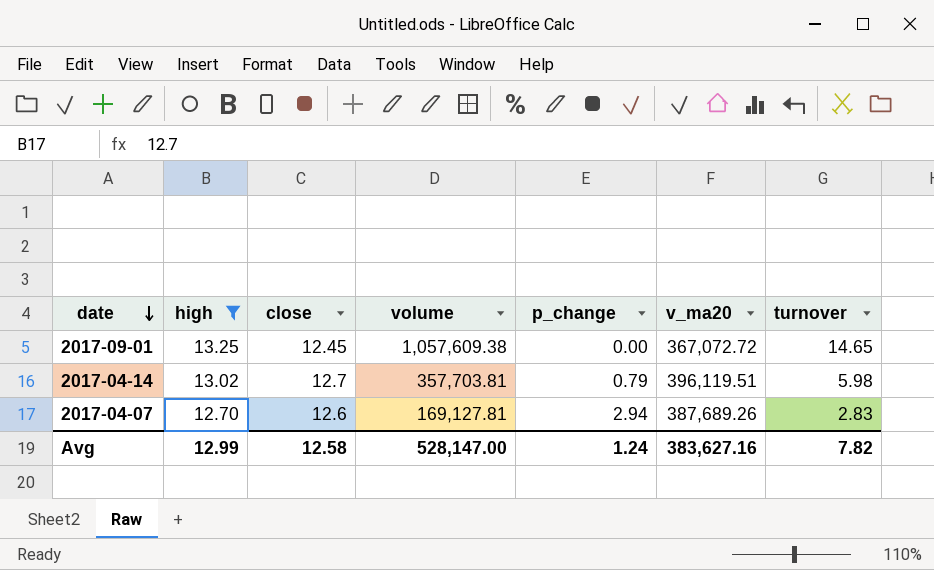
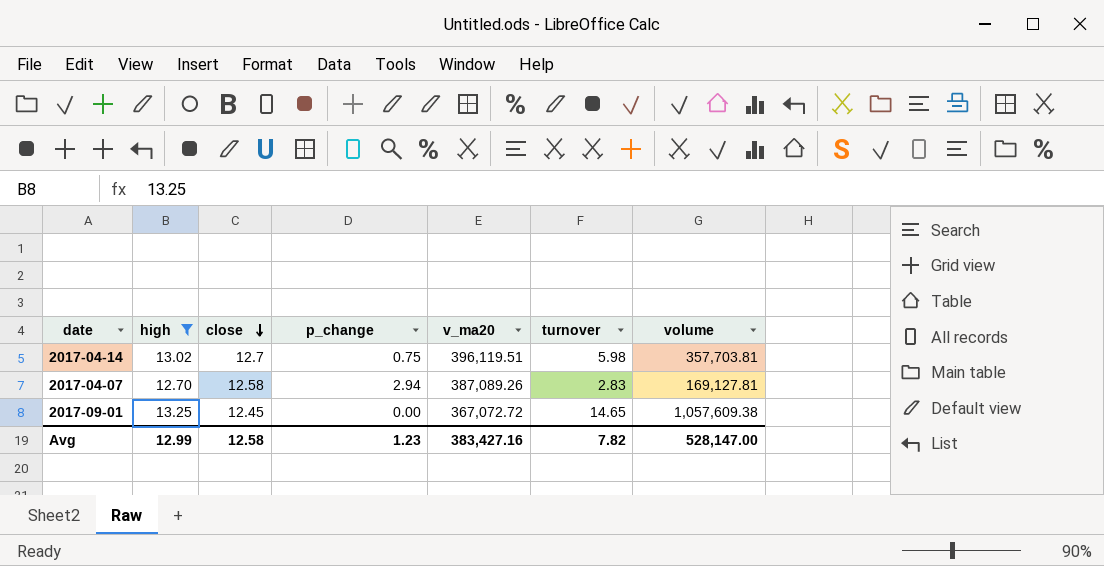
row order: date descending -> close descending
column volume | position: 4 -> 7
2017-04-14 | p_change: 0.79 -> 0.75
2017-04-07 | close: 12.6 -> 12.58
2017-04-07 | v_ma20: 387,689.26 -> 387,089.26
Avg | p_change: 1.24 -> 1.23
Avg | v_ma20: 383,627.16 -> 383,427.16

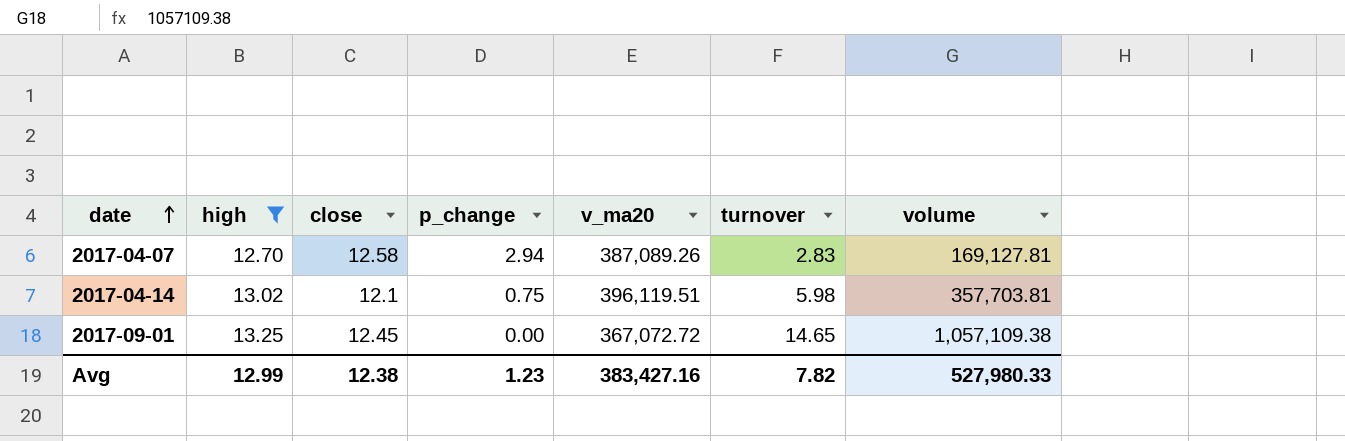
row order: close descending -> date ascending
2017-04-14 | close: 12.7 -> 12.1
2017-09-01 | volume: 1,057,609.38 -> 1,057,109.38
Avg | close: 12.58 -> 12.38
Avg | volume: 528,147.00 -> 527,980.33

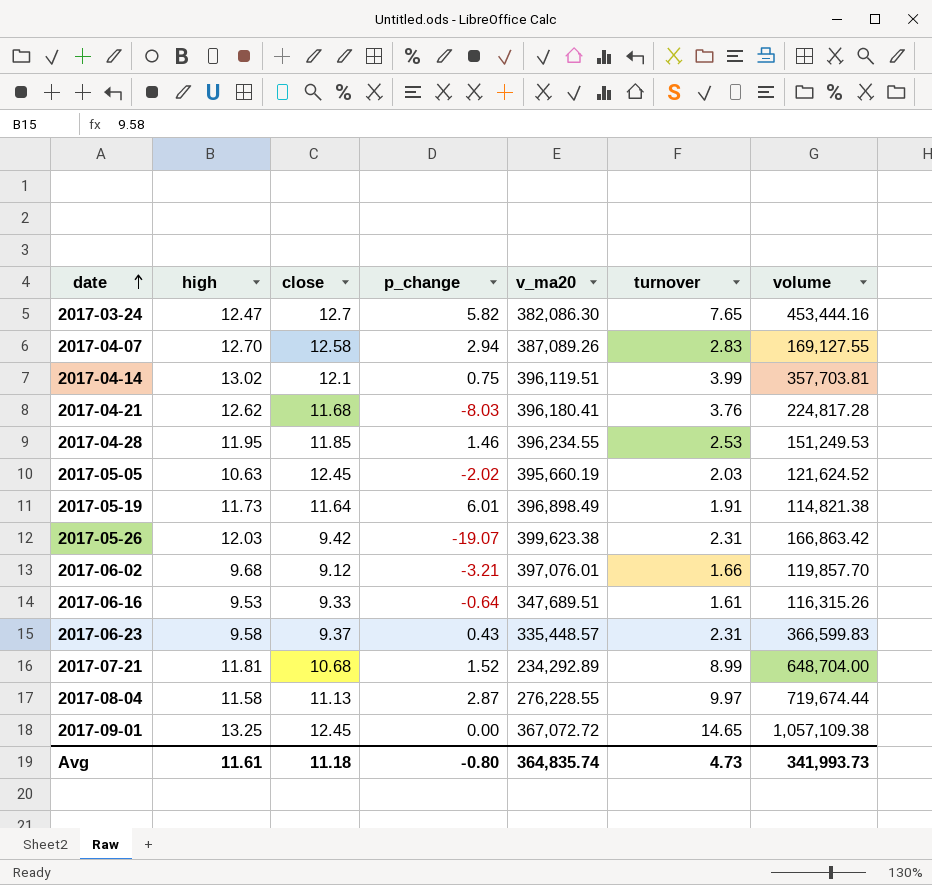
filter: high >= 12.70 -> none
2017-04-07 | volume: 169,127.81 -> 169,127.55
2017-04-14 | turnover: 5.98 -> 3.99
Avg | high: 12.99 -> 11.61
Avg | close: 12.38 -> 11.18
Avg | p_change: 1.23 -> -0.80
Avg | v_ma20: 383,427.16 -> 364,835.74
Avg | turnover: 7.82 -> 4.73
Avg | volume: 527,980.33 -> 341,993.73

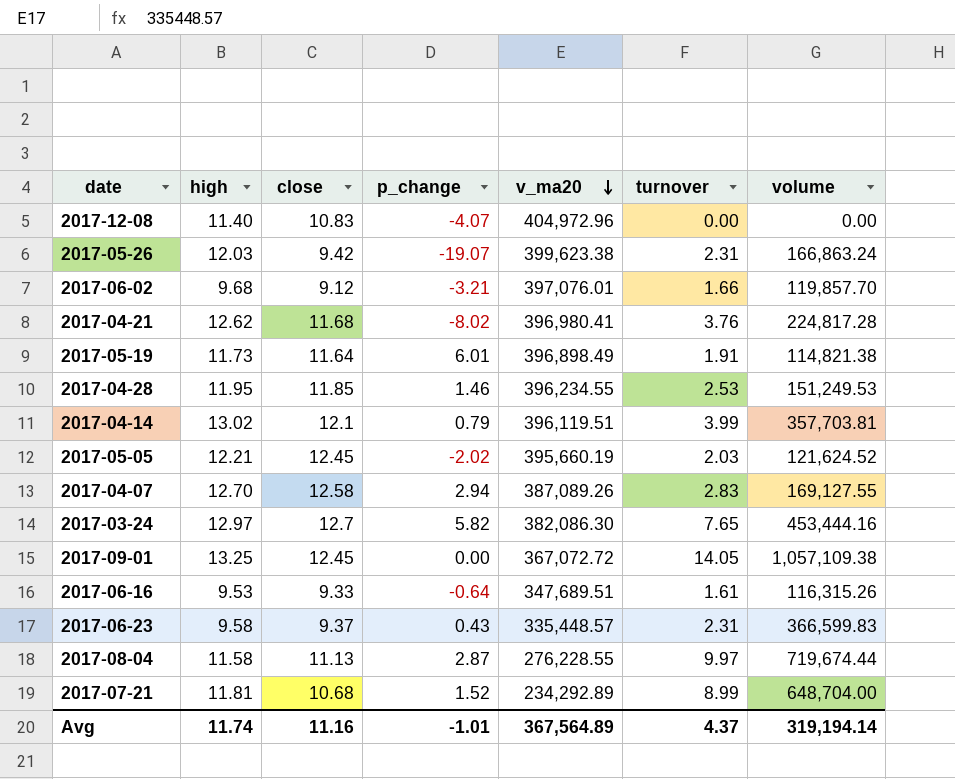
row order: date ascending -> v_ma20 descending
row 2017-12-08: none -> 11.40 | 10.83 | -4.07 | 404,972.96 | 0.00 | 0.00
2017-05-26 | volume: 166,863.42 -> 166,863.24
2017-04-21 | p_change: -8.03 -> -8.02
2017-04-21 | v_ma20: 396,180.41 -> 396,980.41
2017-04-14 | p_change: 0.75 -> 0.79
2017-05-05 | high: 10.63 -> 12.21
2017-03-24 | high: 12.47 -> 12.97
2017-09-01 | turnover: 14.65 -> 14.05
Avg | high: 11.61 -> 11.74
Avg | close: 11.18 -> 11.16
Avg | p_change: -0.80 -> -1.01
Avg | v_ma20: 364,835.74 -> 367,564.89
Avg | turnover: 4.73 -> 4.37
Avg | volume: 341,993.73 -> 319,194.14

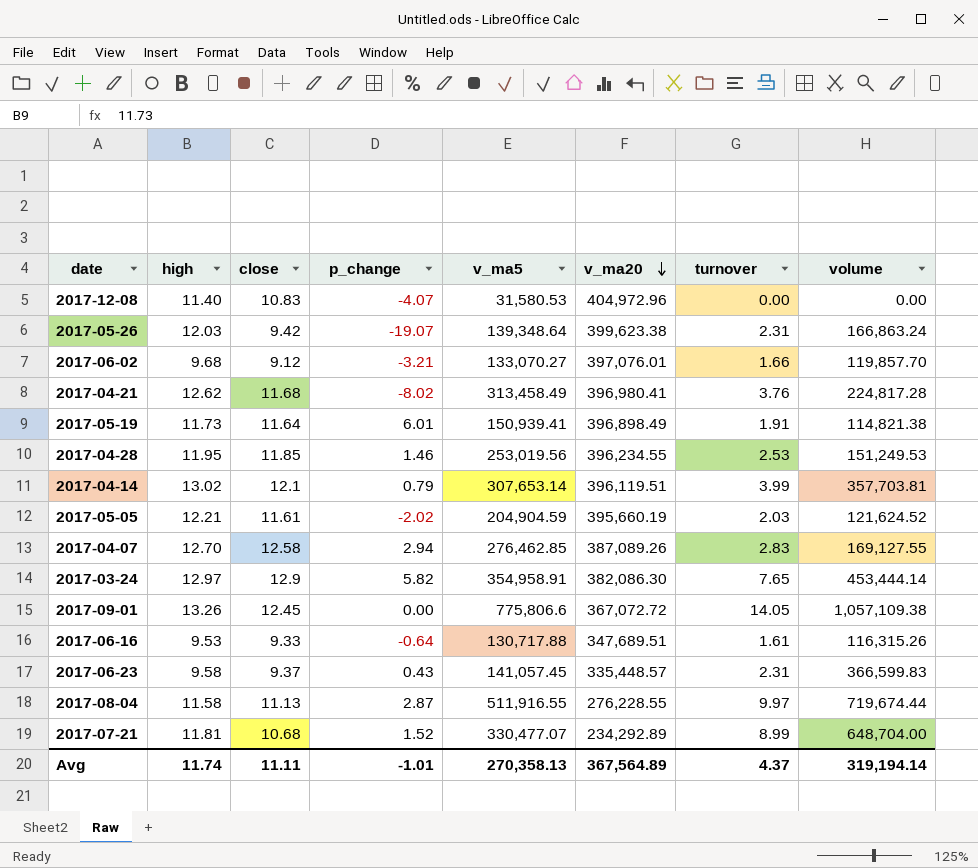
column v_ma5 | position: none -> 5
2017-05-05 | close: 12.45 -> 11.61
2017-03-24 | close: 12.7 -> 12.9
2017-03-24 | volume: 453,444.16 -> 453,444.14
2017-09-01 | high: 13.25 -> 13.26
Avg | close: 11.16 -> 11.11

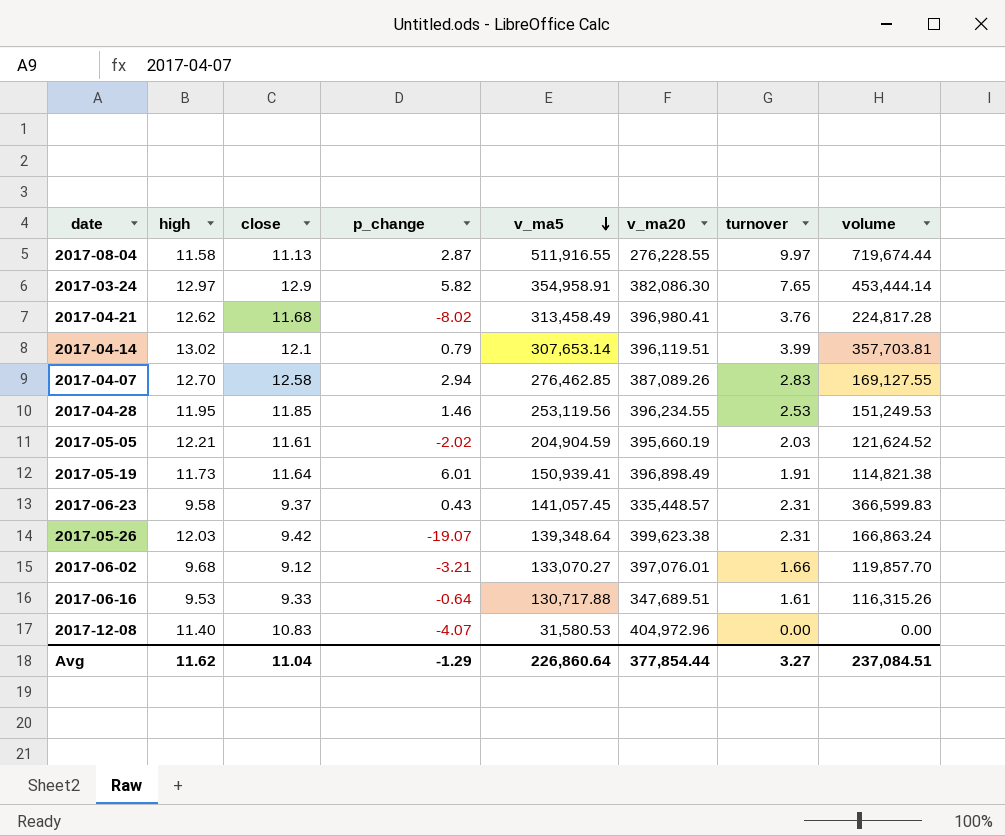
row order: v_ma20 descending -> v_ma5 descending
row 2017-09-01: 13.26 | 12.45 | 0.00 | 775,806.6 | 367,072.72 | 14.05 | 1,057,109.38 -> none
row 2017-07-21: 11.81 | 10.68 | 1.52 | 330,477.07 | 234,292.89 | 8.99 | 648,704.00 -> none
2017-04-28 | v_ma5: 253,019.56 -> 253,119.56
Avg | high: 11.74 -> 11.62
Avg | close: 11.11 -> 11.04
Avg | p_change: -1.01 -> -1.29
Avg | v_ma5: 270,358.13 -> 226,860.64
Avg | v_ma20: 367,564.89 -> 377,854.44
Avg | turnover: 4.37 -> 3.27
Avg | volume: 319,194.14 -> 237,084.51

